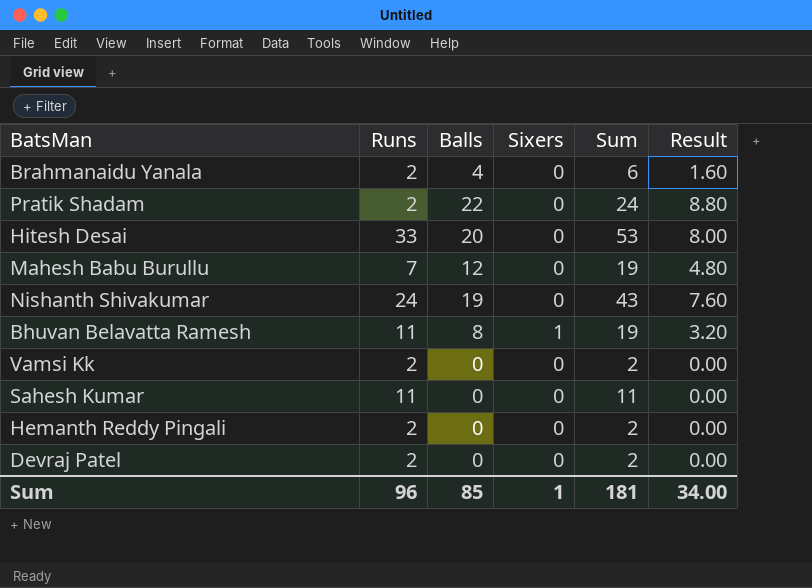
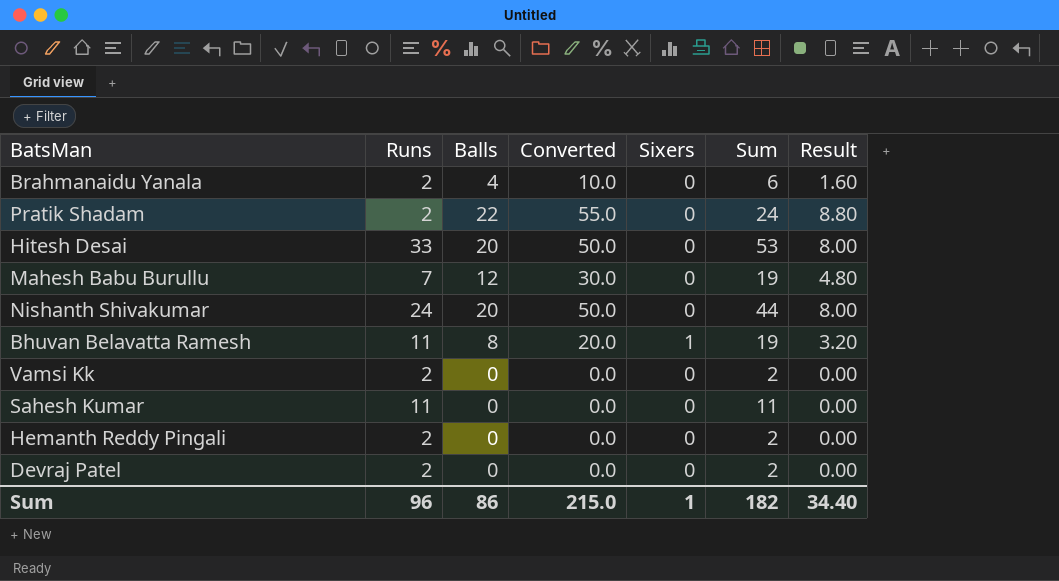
column Converted | formula: none -> [Balls] * 2.5
Nishanth Shivakumar | Balls: 19 -> 20
Nishanth Shivakumar | Sum: 43 -> 44
Nishanth Shivakumar | Result: 7.60 -> 8.00
Sum | Balls: 85 -> 86
Sum | Sum: 181 -> 182
Sum | Result: 34.00 -> 34.40

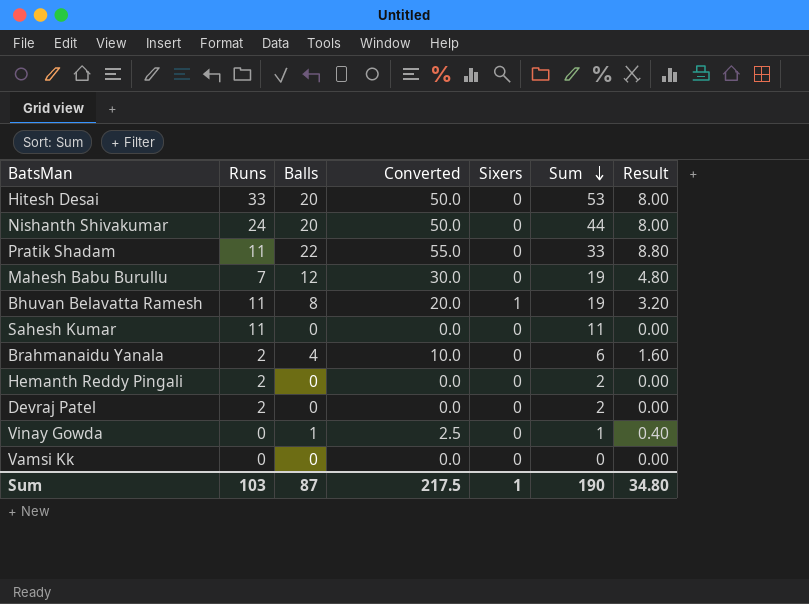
row order: none -> Sum descending
Pratik Shadam | Runs: 2 -> 11
Pratik Shadam | Sum: 24 -> 33
row Vinay Gowda: none -> 0 | 1 | 2.5 | 0 | 1 | 0.40
Vamsi Kk | Runs: 2 -> 0
Vamsi Kk | Sum: 2 -> 0
Sum | Runs: 96 -> 103
Sum | Balls: 86 -> 87
Sum | Converted: 215.0 -> 217.5
Sum | Sum: 182 -> 190
Sum | Result: 34.40 -> 34.80

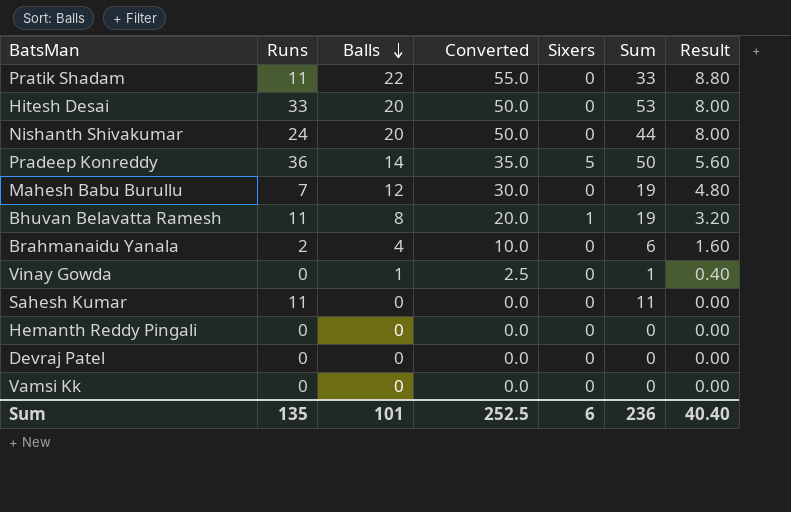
row order: Sum descending -> Balls descending
row Pradeep Konreddy: none -> 36 | 14 | 35.0 | 5 | 50 | 5.60
Hemanth Reddy Pingali | Runs: 2 -> 0
Hemanth Reddy Pingali | Sum: 2 -> 0
Devraj Patel | Runs: 2 -> 0
Devraj Patel | Sum: 2 -> 0
Sum | Runs: 103 -> 135
Sum | Balls: 87 -> 101
Sum | Converted: 217.5 -> 252.5
Sum | Sixers: 1 -> 6
Sum | Sum: 190 -> 236
Sum | Result: 34.80 -> 40.40

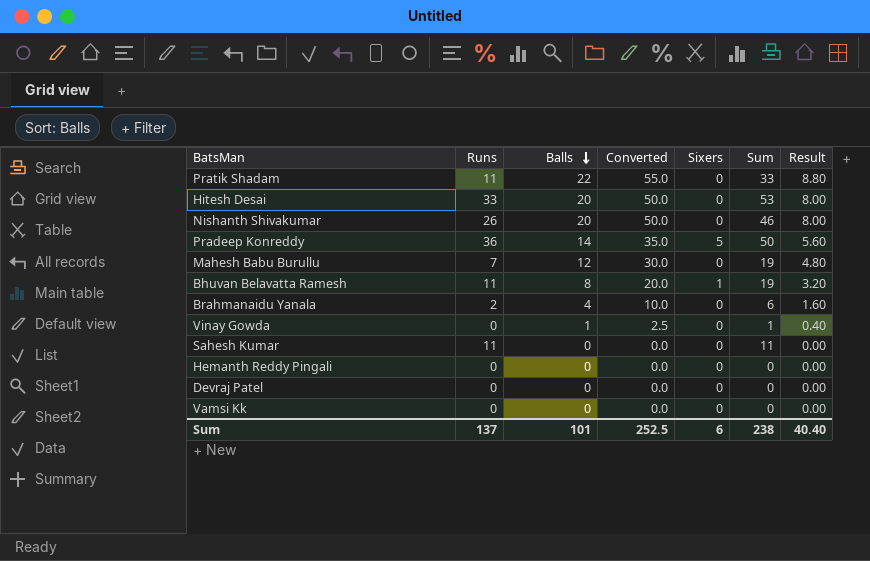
Nishanth Shivakumar | Runs: 24 -> 26
Nishanth Shivakumar | Sum: 44 -> 46
Sum | Runs: 135 -> 137
Sum | Sum: 236 -> 238

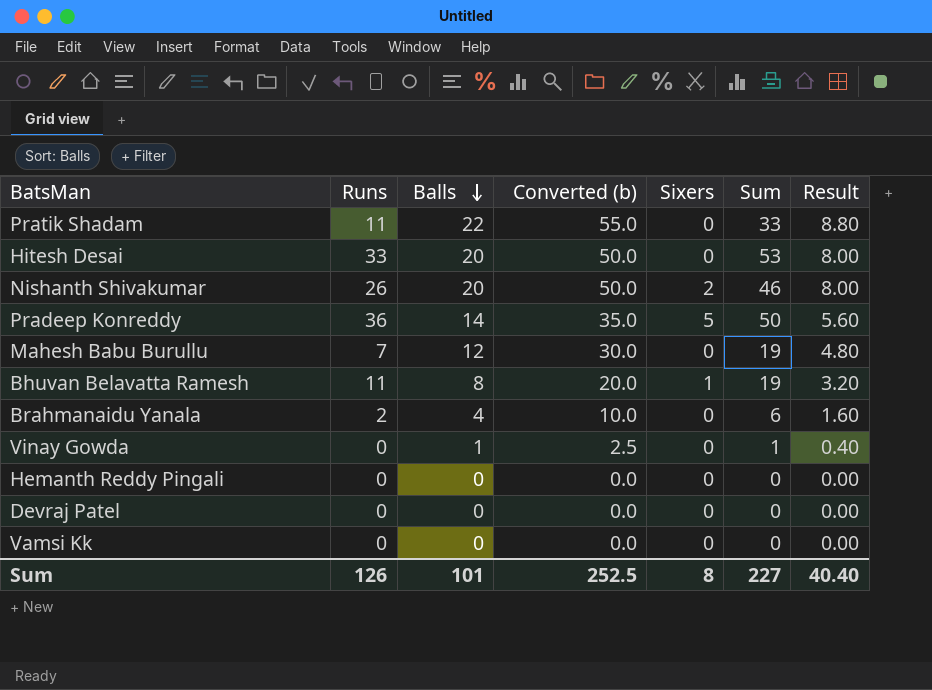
column name: Converted -> Converted (b)
row Sahesh Kumar: 11 | 0 | 0.0 | 0 | 11 | 0.00 -> none
Nishanth Shivakumar | Sixers: 0 -> 2
Sum | Runs: 137 -> 126
Sum | Sixers: 6 -> 8
Sum | Sum: 238 -> 227

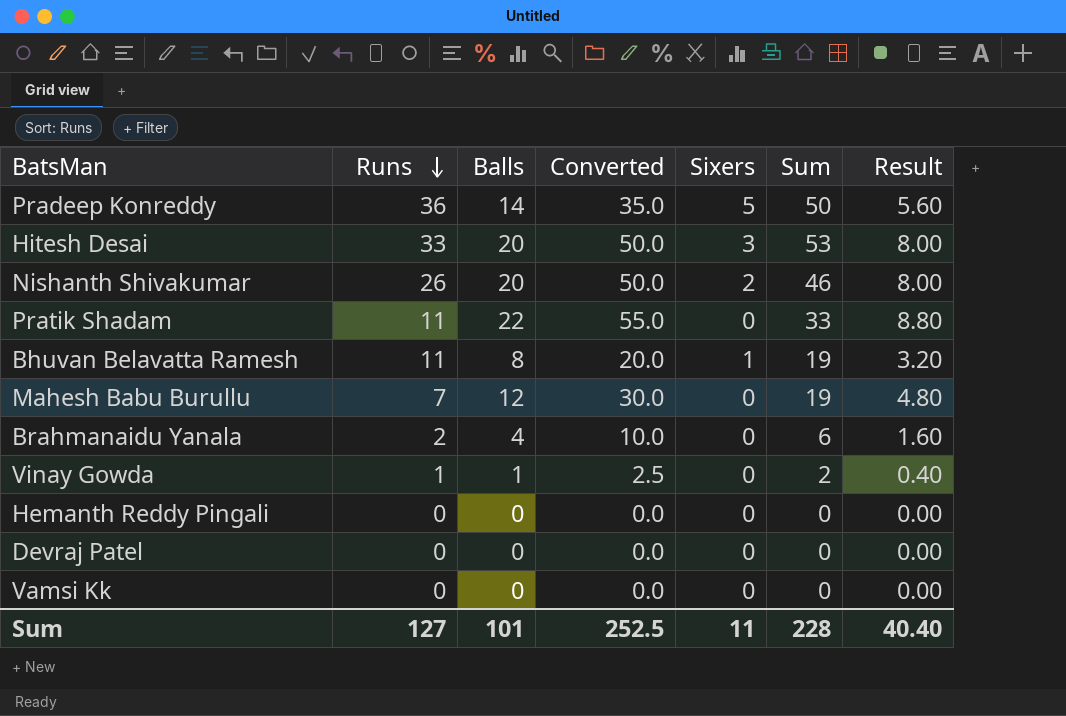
row order: Balls descending -> Runs descending
column name: Converted (b) -> Converted
Hitesh Desai | Sixers: 0 -> 3
Vinay Gowda | Runs: 0 -> 1
Vinay Gowda | Sum: 1 -> 2
Sum | Runs: 126 -> 127
Sum | Sixers: 8 -> 11
Sum | Sum: 227 -> 228

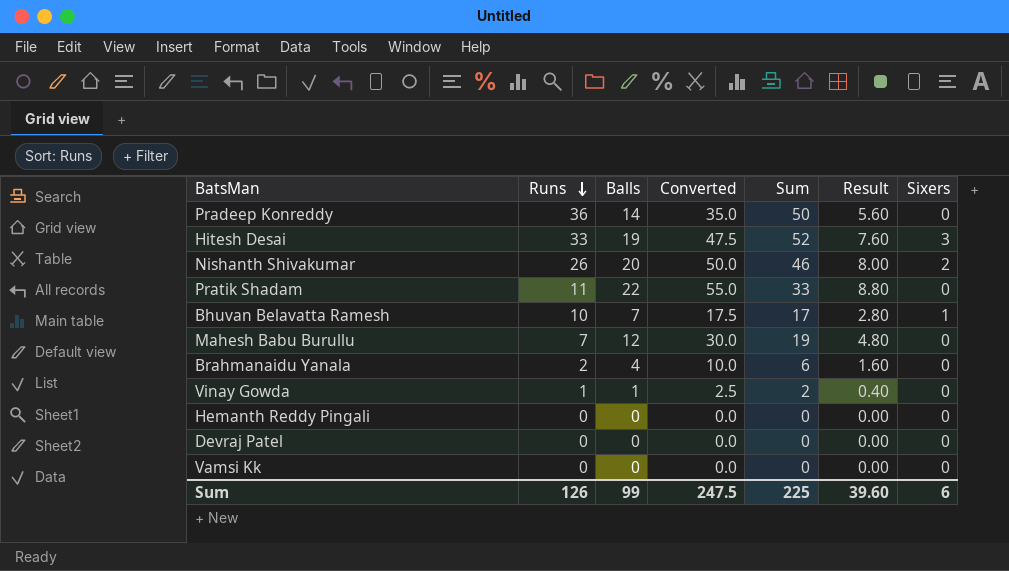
column Sixers | position: 5 -> 7
Pradeep Konreddy | Sixers: 5 -> 0
Hitesh Desai | Balls: 20 -> 19
Hitesh Desai | Converted: 50.0 -> 47.5
Hitesh Desai | Sum: 53 -> 52
Hitesh Desai | Result: 8.00 -> 7.60
Bhuvan Belavatta Ramesh | Runs: 11 -> 10
Bhuvan Belavatta Ramesh | Balls: 8 -> 7
Bhuvan Belavatta Ramesh | Converted: 20.0 -> 17.5
Bhuvan Belavatta Ramesh | Sum: 19 -> 17
Bhuvan Belavatta Ramesh | Result: 3.20 -> 2.80
Sum | Runs: 127 -> 126
Sum | Balls: 101 -> 99
Sum | Converted: 252.5 -> 247.5
Sum | Sum: 228 -> 225
Sum | Result: 40.40 -> 39.60
Sum | Sixers: 11 -> 6

